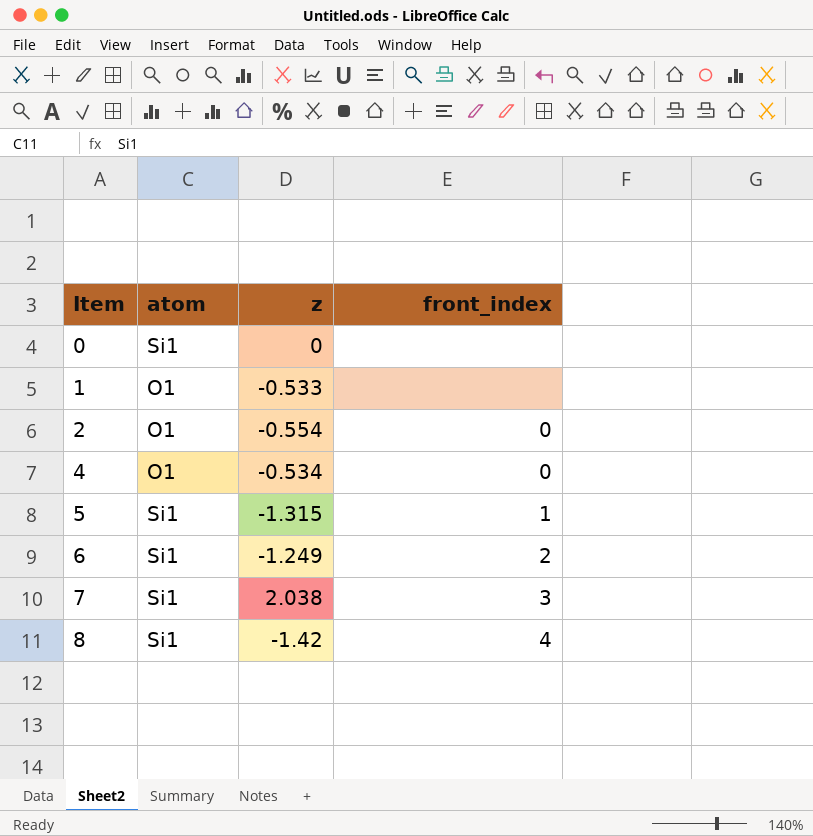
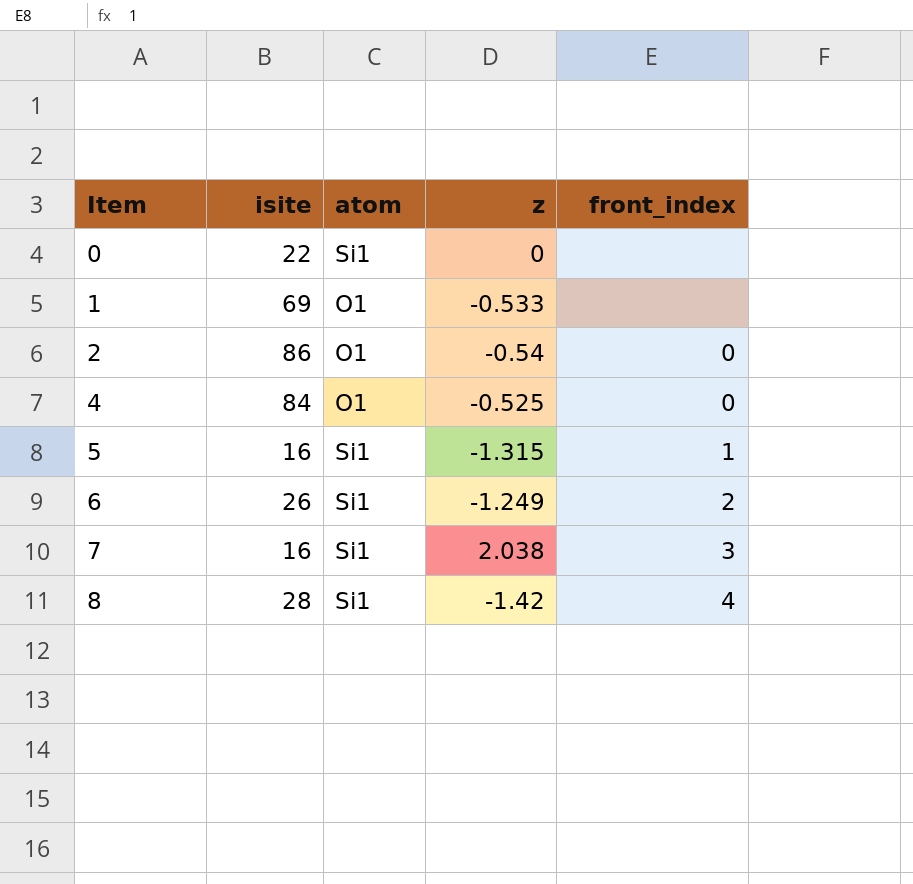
column isite | position: none -> 2
2 | z: -0.554 -> -0.54
4 | z: -0.534 -> -0.525

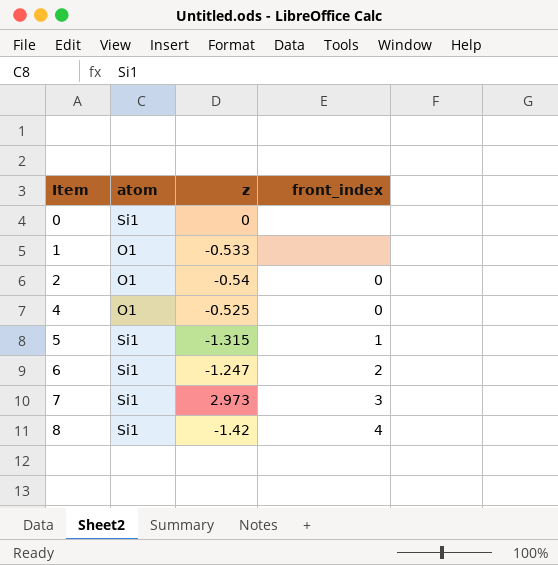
column isite | position: 2 -> none
6 | z: -1.249 -> -1.247
7 | z: 2.038 -> 2.973

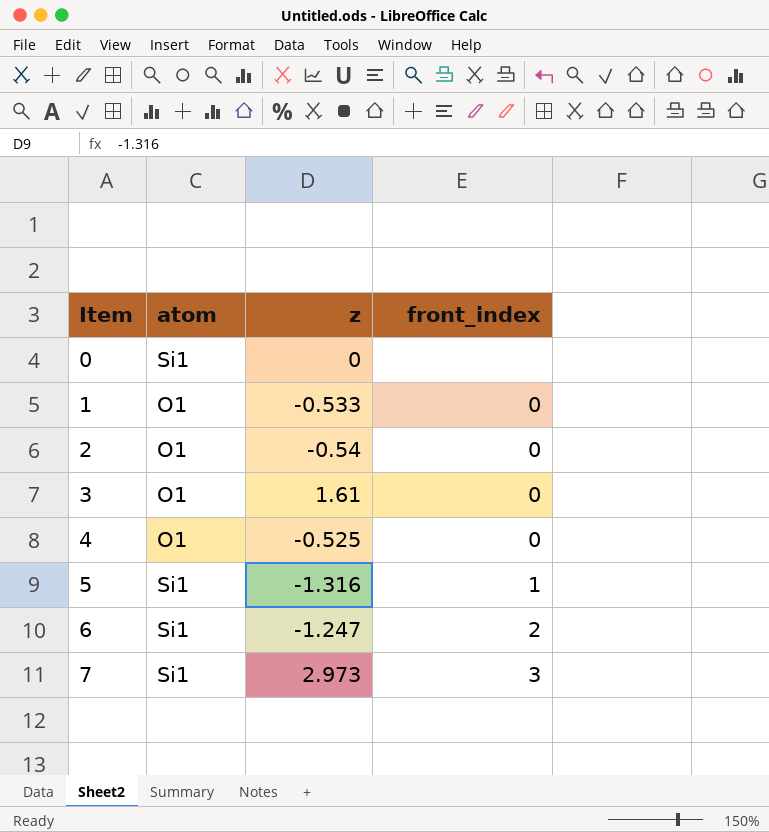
row 8: Si1 | -1.42 | 4 -> none
1 | front_index: none -> 0
row 3: none -> O1 | 1.61 | 0
5 | z: -1.315 -> -1.316

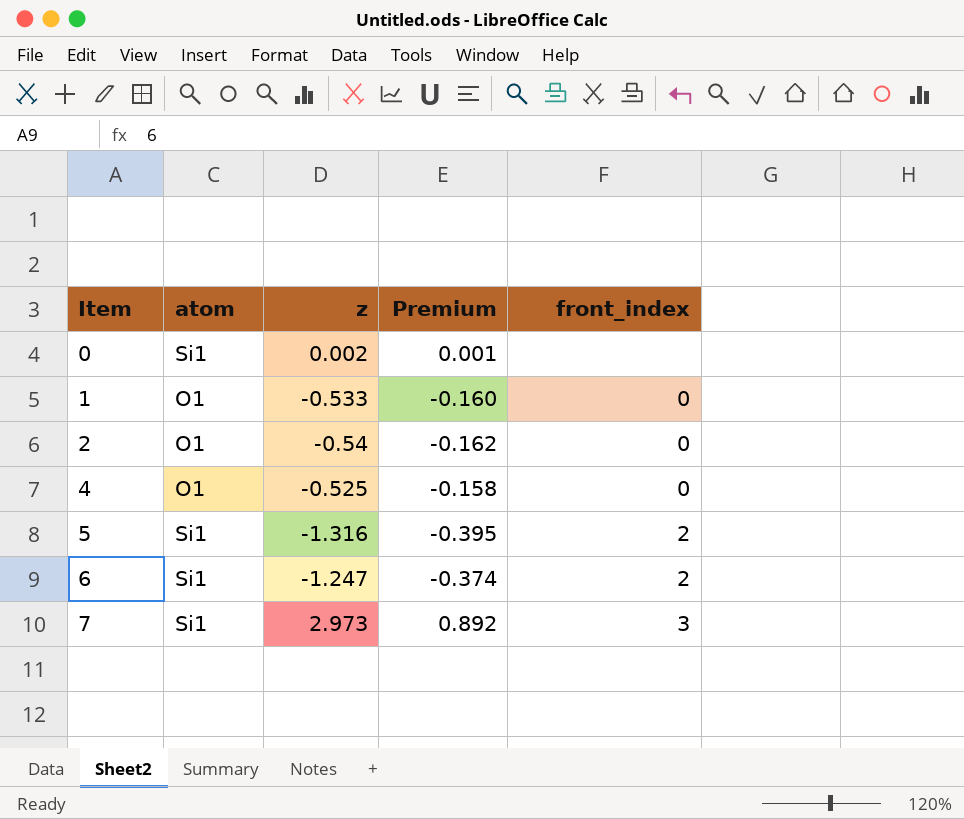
column Premium | formula: none -> [z] * 0.3
row 3: O1 | 1.61 | 0 -> none
0 | z: 0 -> 0.002
5 | front_index: 1 -> 2

